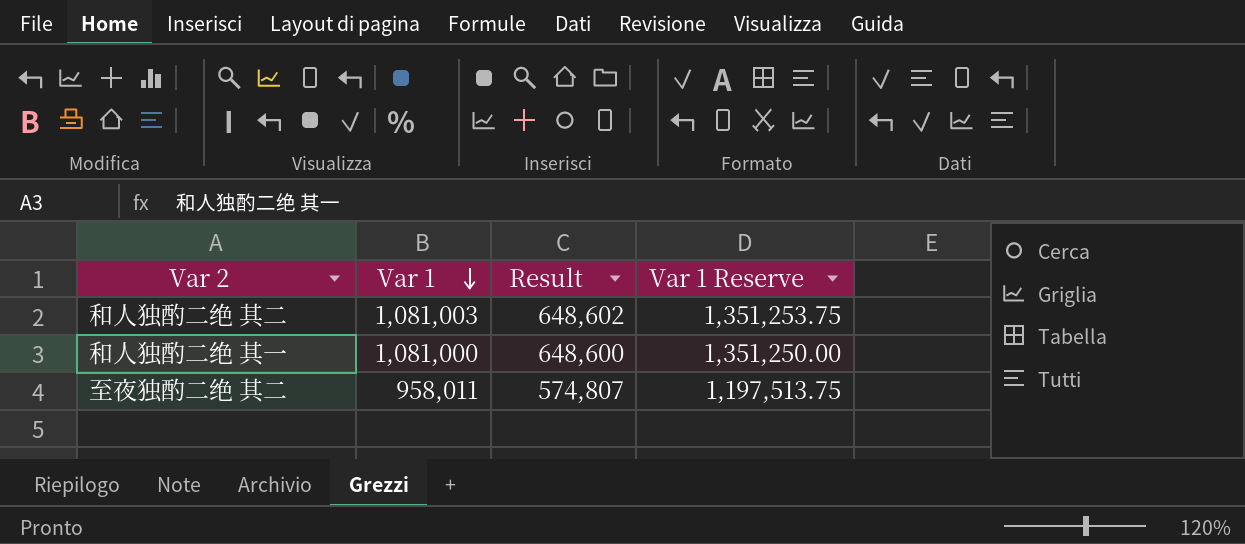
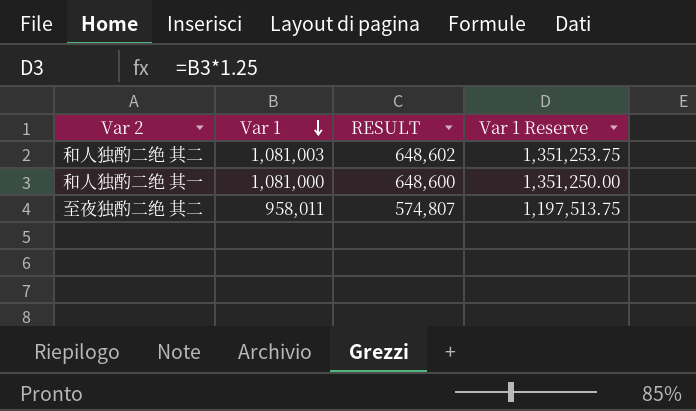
column name: Result -> RESULT

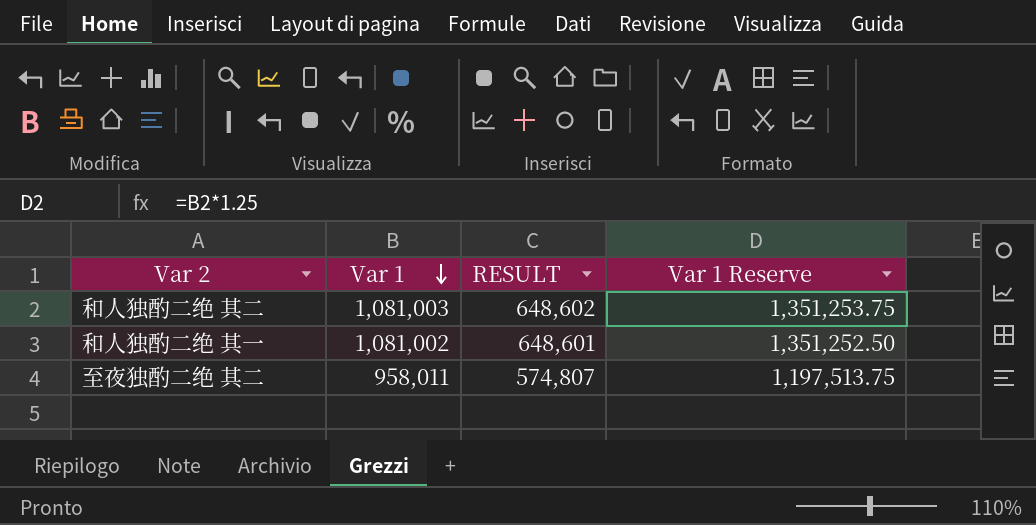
和人独酌二绝 其一 | Var 1: 1,081,000 -> 1,081,002
和人独酌二绝 其一 | RESULT: 648,600 -> 648,601
和人独酌二绝 其一 | Var 1 Reserve: 1,351,250.00 -> 1,351,252.50

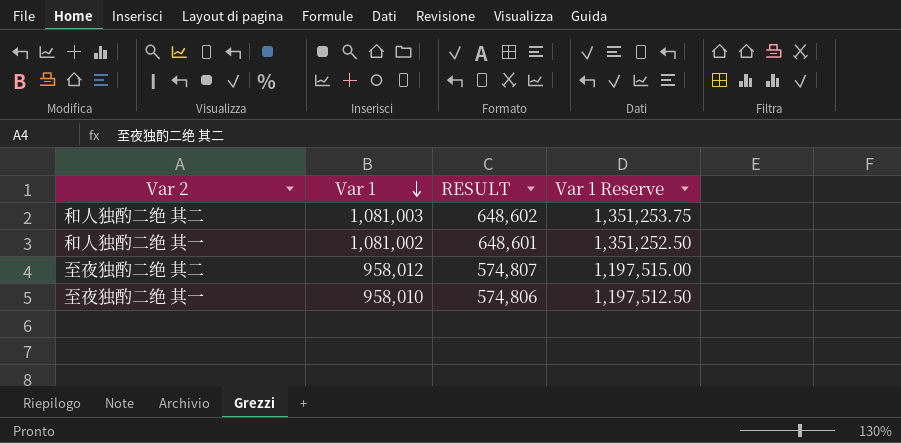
至夜独酌二绝 其二 | Var 1: 958,011 -> 958,012
至夜独酌二绝 其二 | Var 1 Reserve: 1,197,513.75 -> 1,197,515.00
row 至夜独酌二绝 其一: none -> 958,010 | 574,806 | 1,197,512.50

